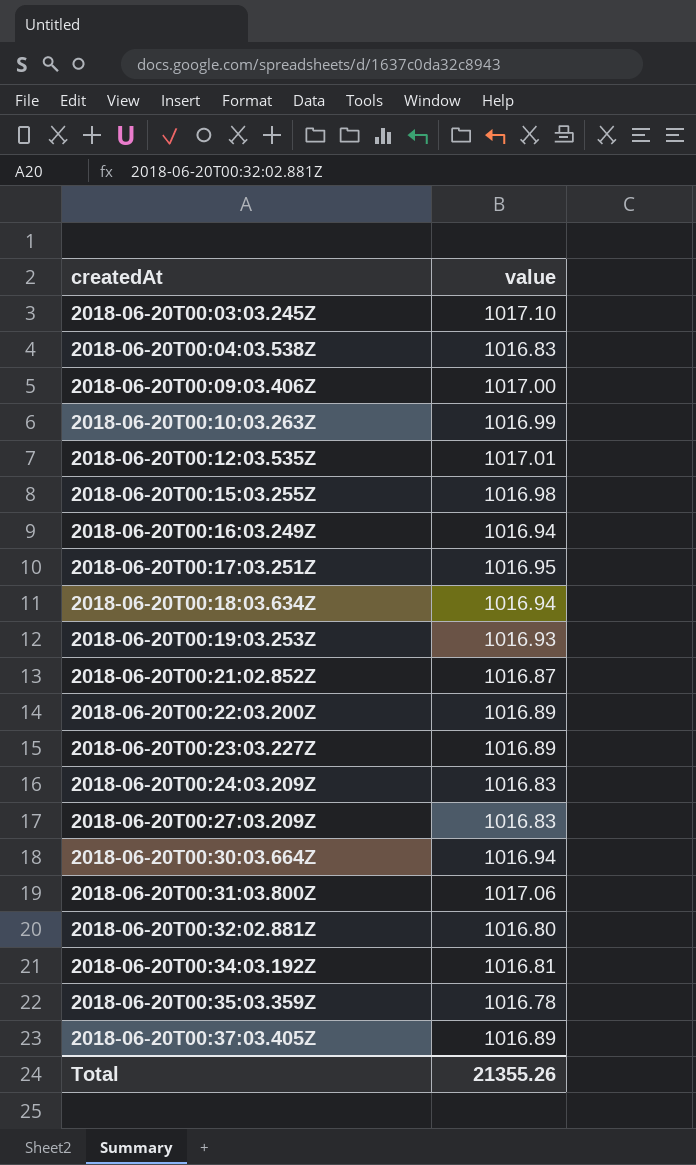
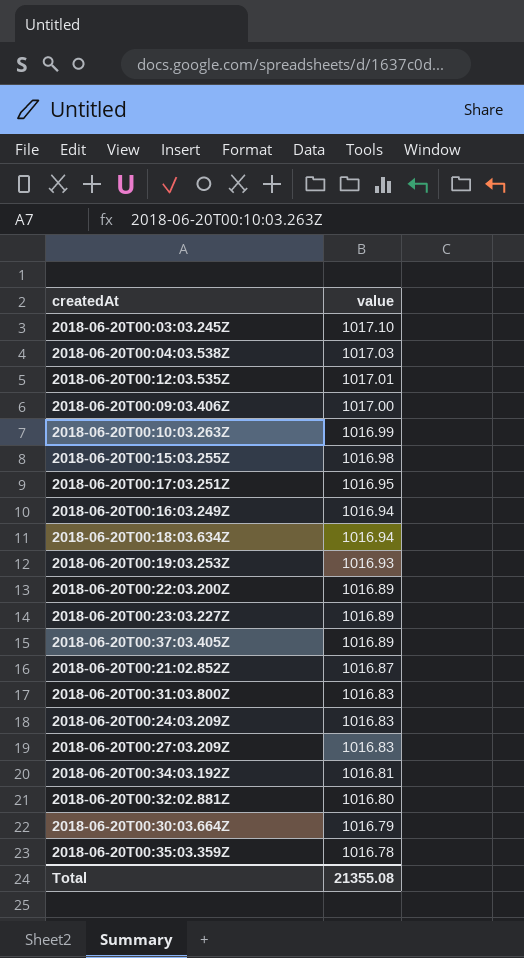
row order: createdAt ascending -> value descending
2018-06-20T00:04:03.538Z | value: 1016.83 -> 1017.03
2018-06-20T00:31:03.800Z | value: 1017.06 -> 1016.83
2018-06-20T00:30:03.664Z | value: 1016.94 -> 1016.79
Total | value: 21355.26 -> 21355.08

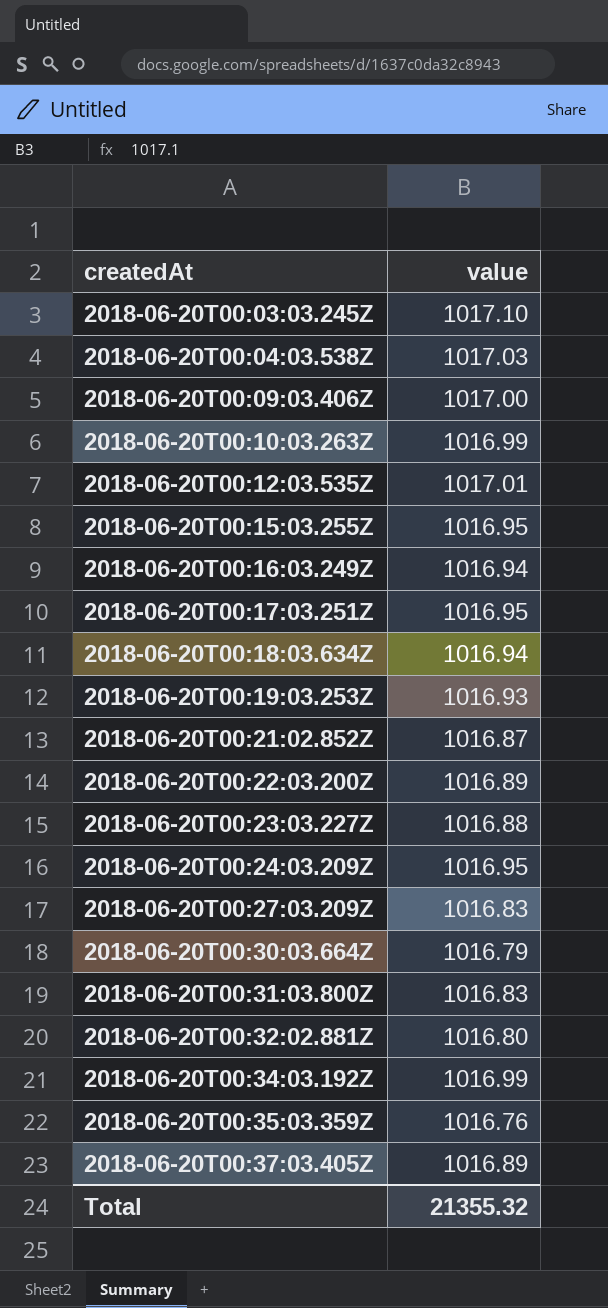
row order: value descending -> createdAt ascending
2018-06-20T00:15:03.255Z | value: 1016.98 -> 1016.95
2018-06-20T00:23:03.227Z | value: 1016.89 -> 1016.88
2018-06-20T00:24:03.209Z | value: 1016.83 -> 1016.95
2018-06-20T00:34:03.192Z | value: 1016.81 -> 1016.99
2018-06-20T00:35:03.359Z | value: 1016.78 -> 1016.76
Total | value: 21355.08 -> 21355.32

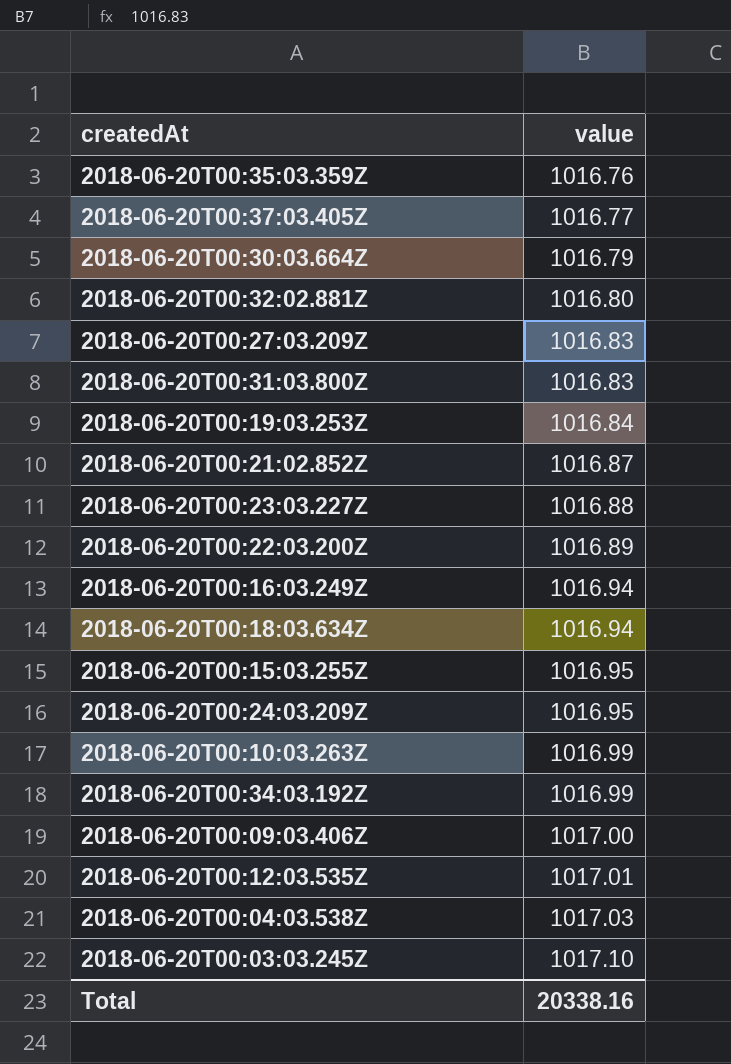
row order: createdAt ascending -> value ascending
row 2018-06-20T00:17:03.251Z: 1016.95 -> none
2018-06-20T00:37:03.405Z | value: 1016.89 -> 1016.77
2018-06-20T00:19:03.253Z | value: 1016.93 -> 1016.84
Total | value: 21355.32 -> 20338.16

